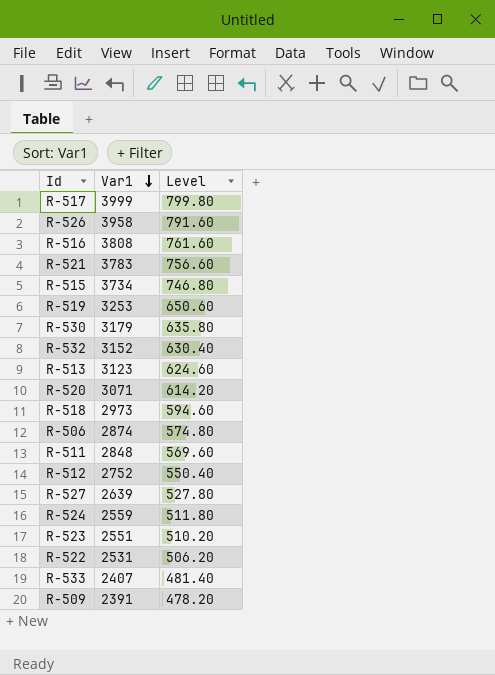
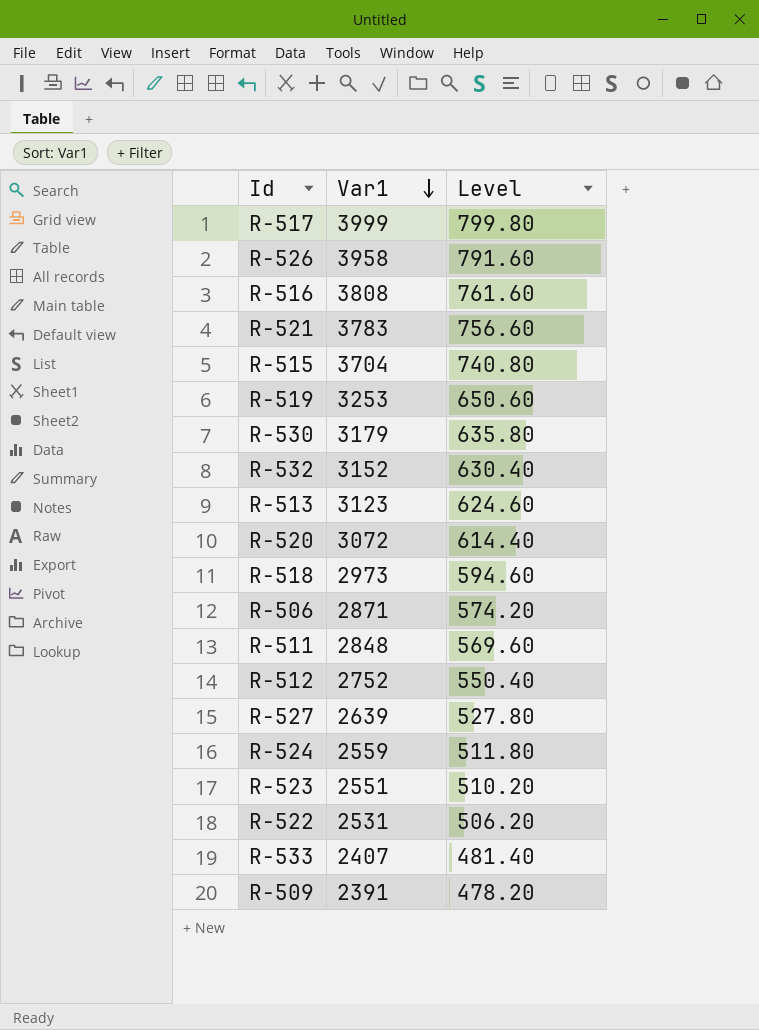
R-515 | Var1: 3734 -> 3704
R-515 | Level: 746.80 -> 740.80
R-520 | Var1: 3071 -> 3072
R-520 | Level: 614.20 -> 614.40
R-506 | Var1: 2874 -> 2871
R-506 | Level: 574.80 -> 574.20

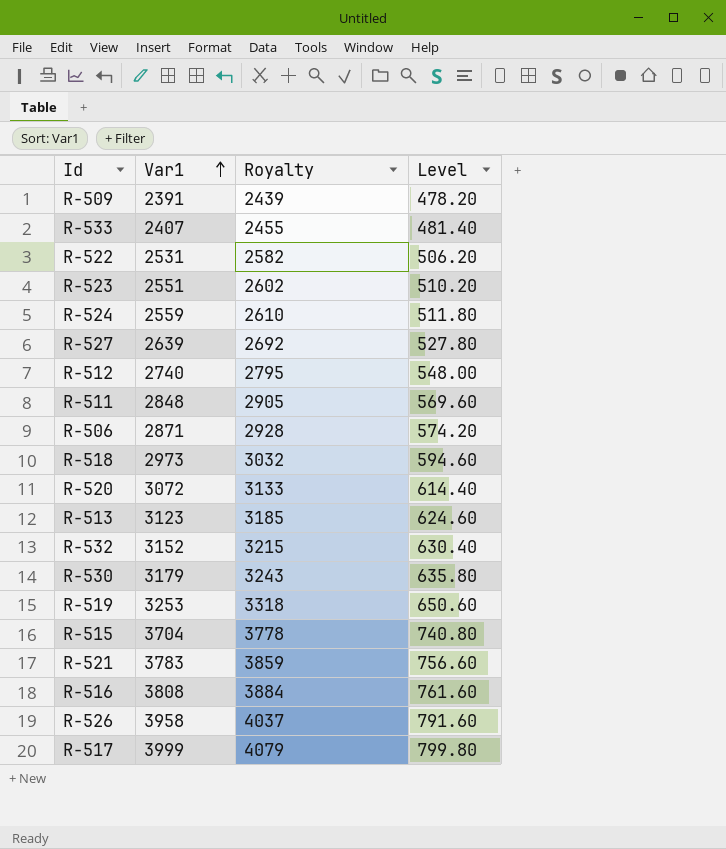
row order: Var1 descending -> Var1 ascending
column Royalty | formula: none -> [Var1] * 1.02
R-512 | Var1: 2752 -> 2740
R-512 | Level: 550.40 -> 548.00

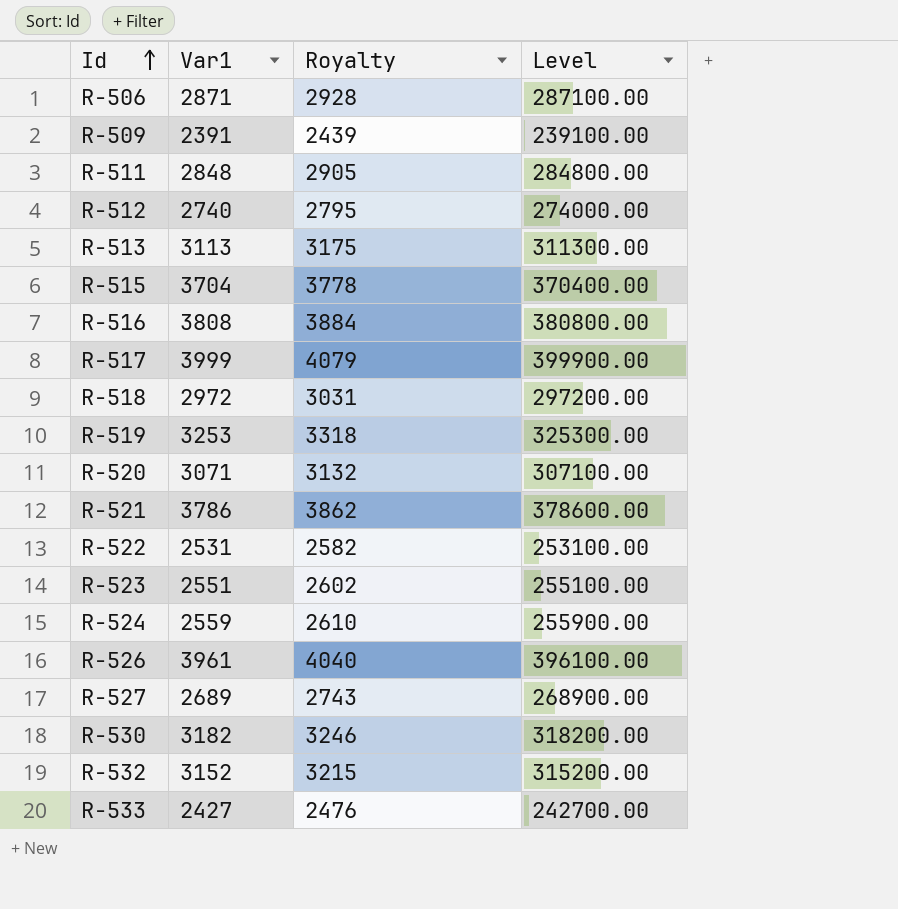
row order: Var1 ascending -> Id ascending
column Level | formula: [Var1] * 0.2 -> [Var1] * 100
R-513 | Var1: 3123 -> 3113
R-513 | Royalty: 3185 -> 3175
R-518 | Var1: 2973 -> 2972
R-518 | Royalty: 3032 -> 3031
R-520 | Var1: 3072 -> 3071
R-520 | Royalty: 3133 -> 3132
R-521 | Var1: 3783 -> 3786
R-521 | Royalty: 3859 -> 3862
R-526 | Var1: 3958 -> 3961
R-526 | Royalty: 4037 -> 4040
R-527 | Var1: 2639 -> 2689
R-527 | Royalty: 2692 -> 2743
R-530 | Var1: 3179 -> 3182
R-530 | Royalty: 3243 -> 3246
R-533 | Var1: 2407 -> 2427
R-533 | Royalty: 2455 -> 2476

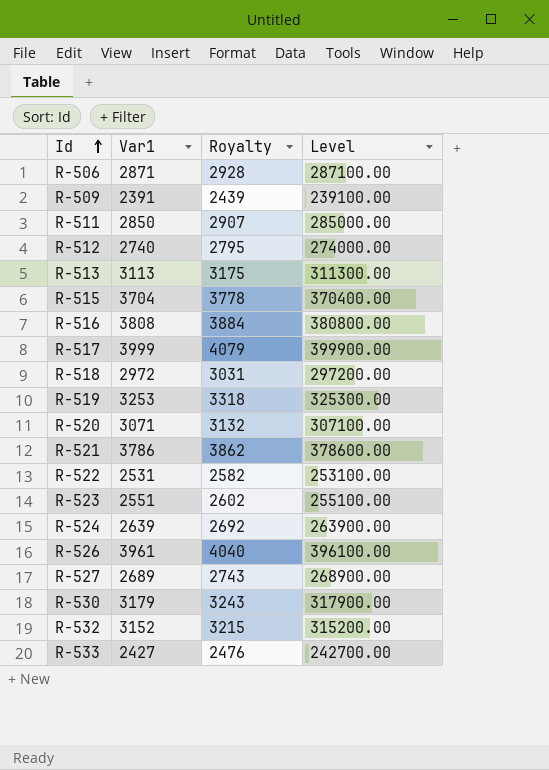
R-511 | Var1: 2848 -> 2850
R-511 | Royalty: 2905 -> 2907
R-511 | Level: 284800.00 -> 285000.00
R-524 | Var1: 2559 -> 2639
R-524 | Royalty: 2610 -> 2692
R-524 | Level: 255900.00 -> 263900.00
R-530 | Var1: 3182 -> 3179
R-530 | Royalty: 3246 -> 3243
R-530 | Level: 318200.00 -> 317900.00

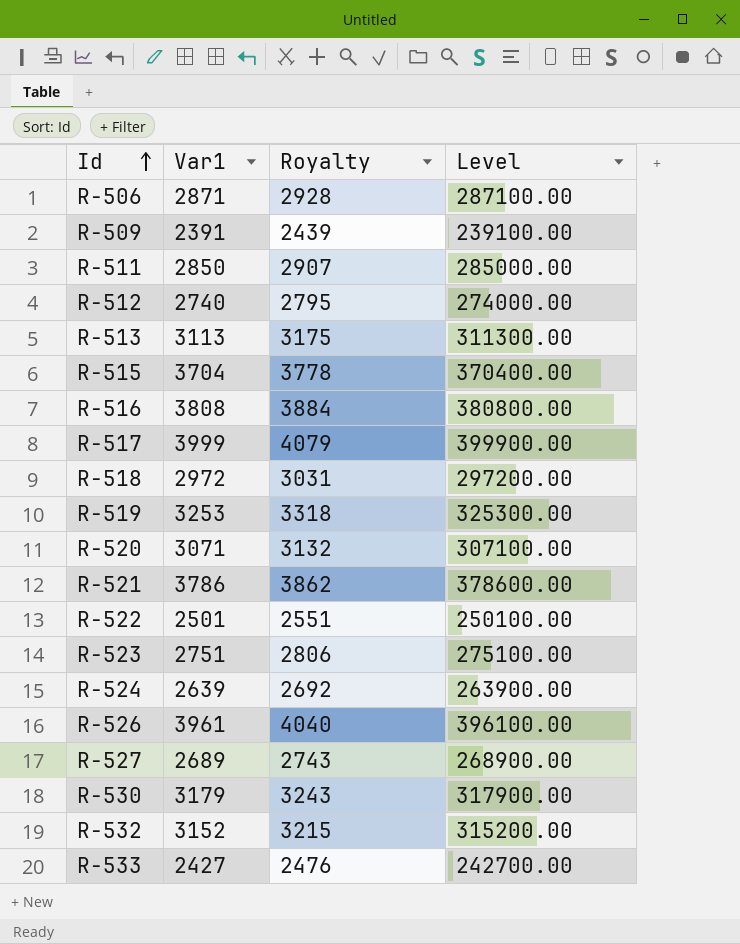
R-522 | Var1: 2531 -> 2501
R-522 | Royalty: 2582 -> 2551
R-522 | Level: 253100.00 -> 250100.00
R-523 | Var1: 2551 -> 2751
R-523 | Royalty: 2602 -> 2806
R-523 | Level: 255100.00 -> 275100.00

